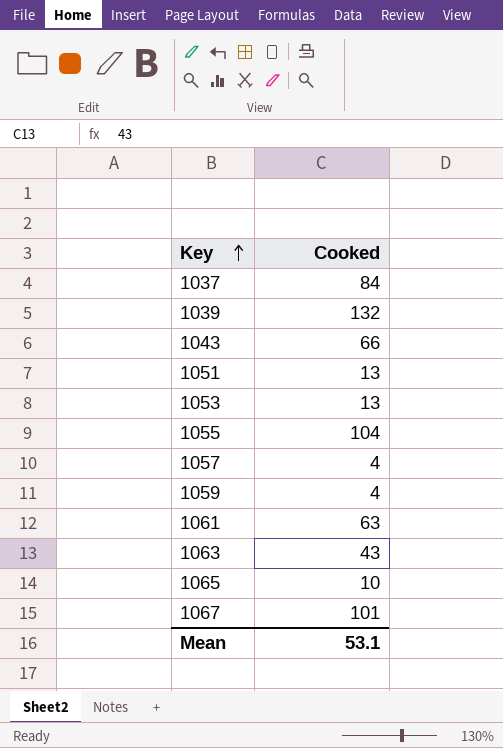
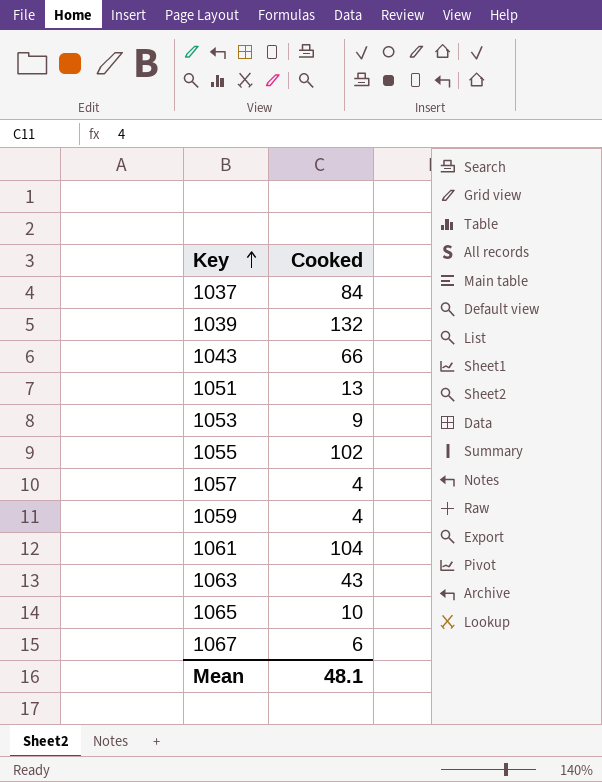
1053 | Cooked: 13 -> 9
1055 | Cooked: 104 -> 102
1061 | Cooked: 63 -> 104
1067 | Cooked: 101 -> 6
Mean | Cooked: 53.1 -> 48.1

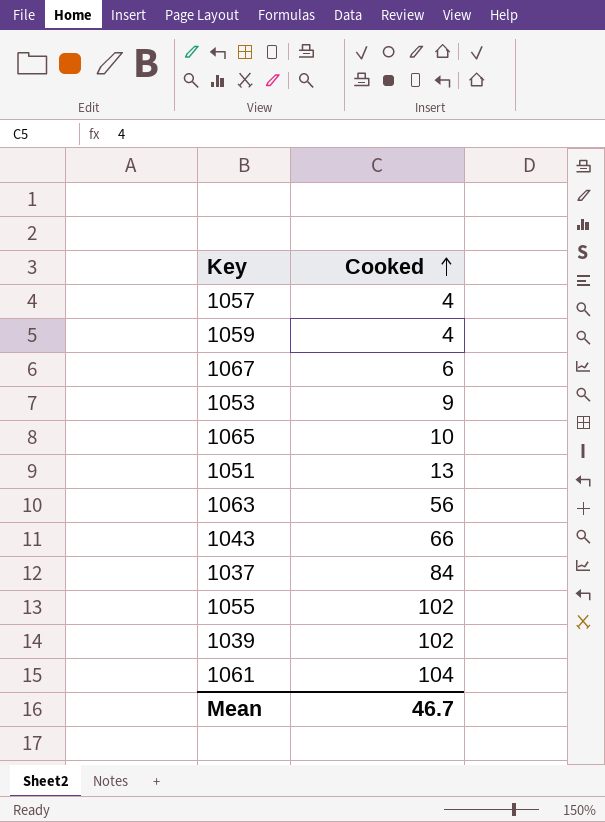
row order: Key ascending -> Cooked ascending
1063 | Cooked: 43 -> 56
1039 | Cooked: 132 -> 102
Mean | Cooked: 48.1 -> 46.7

